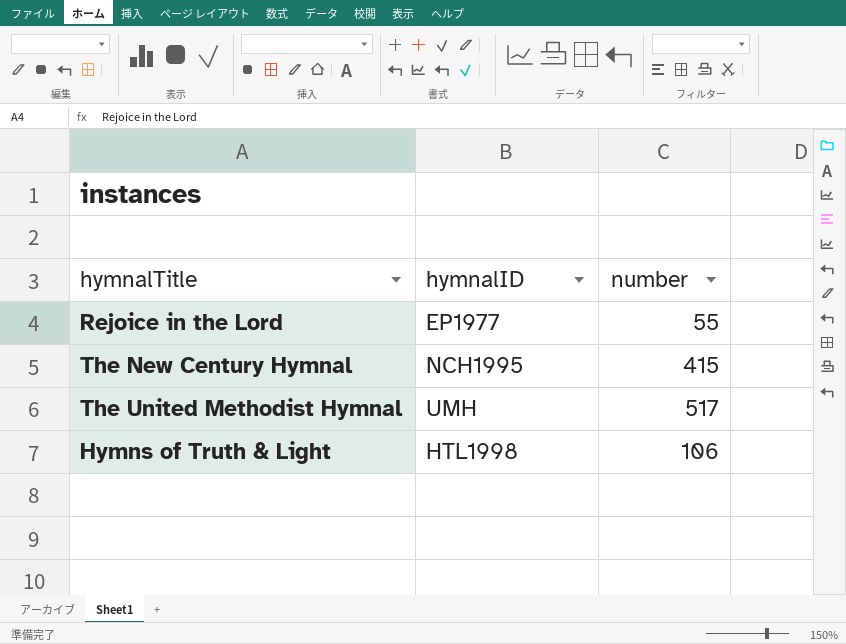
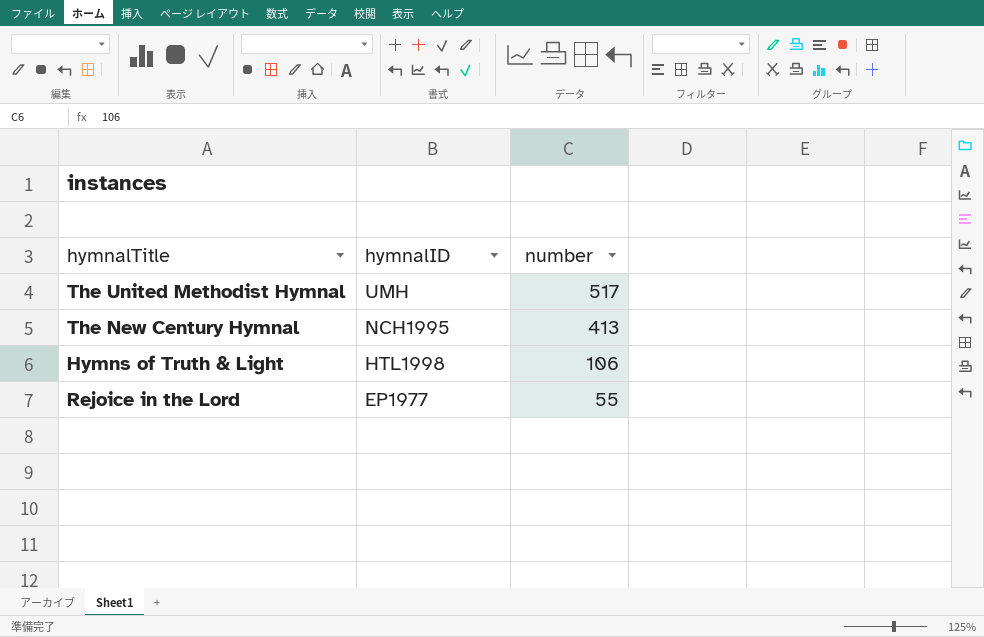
row order: none -> hymnalID descending
The New Century Hymnal | number: 415 -> 413

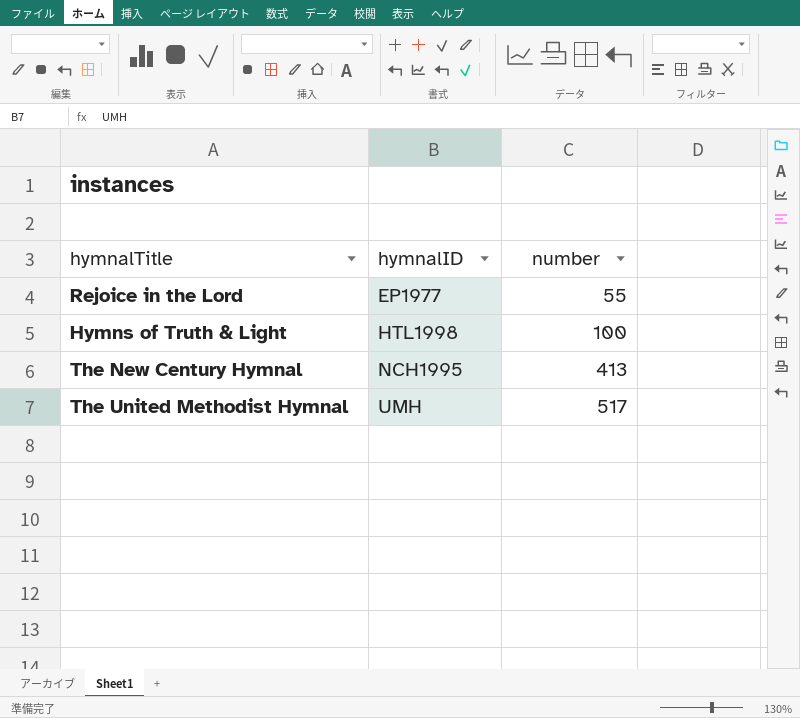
row order: hymnalID descending -> hymnalID ascending
Hymns of Truth & Light | number: 106 -> 100

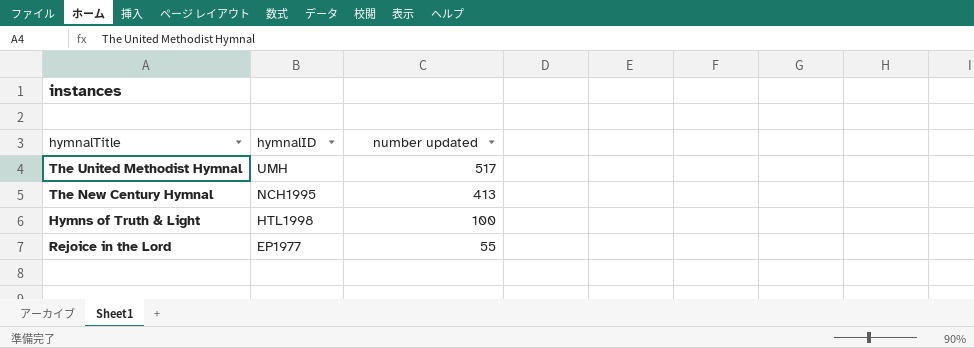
row order: hymnalID ascending -> hymnalID descending
column name: number -> number updated

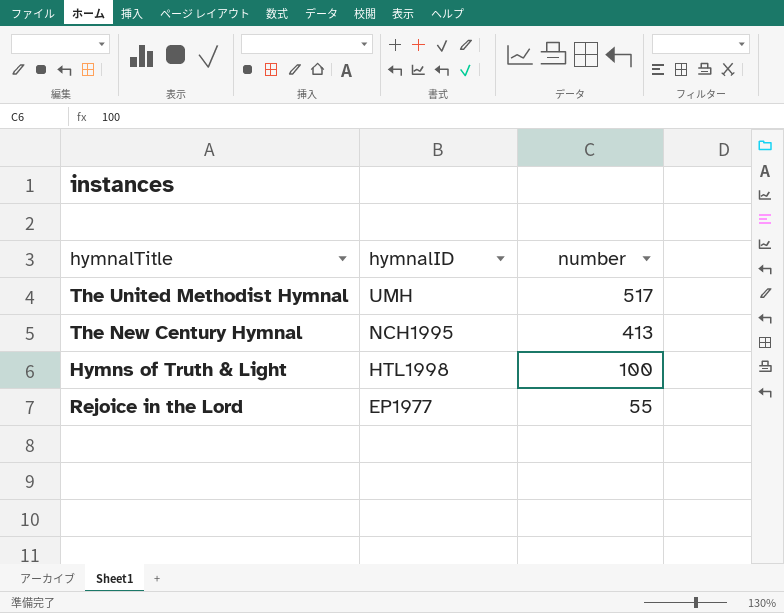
column name: number updated -> number

